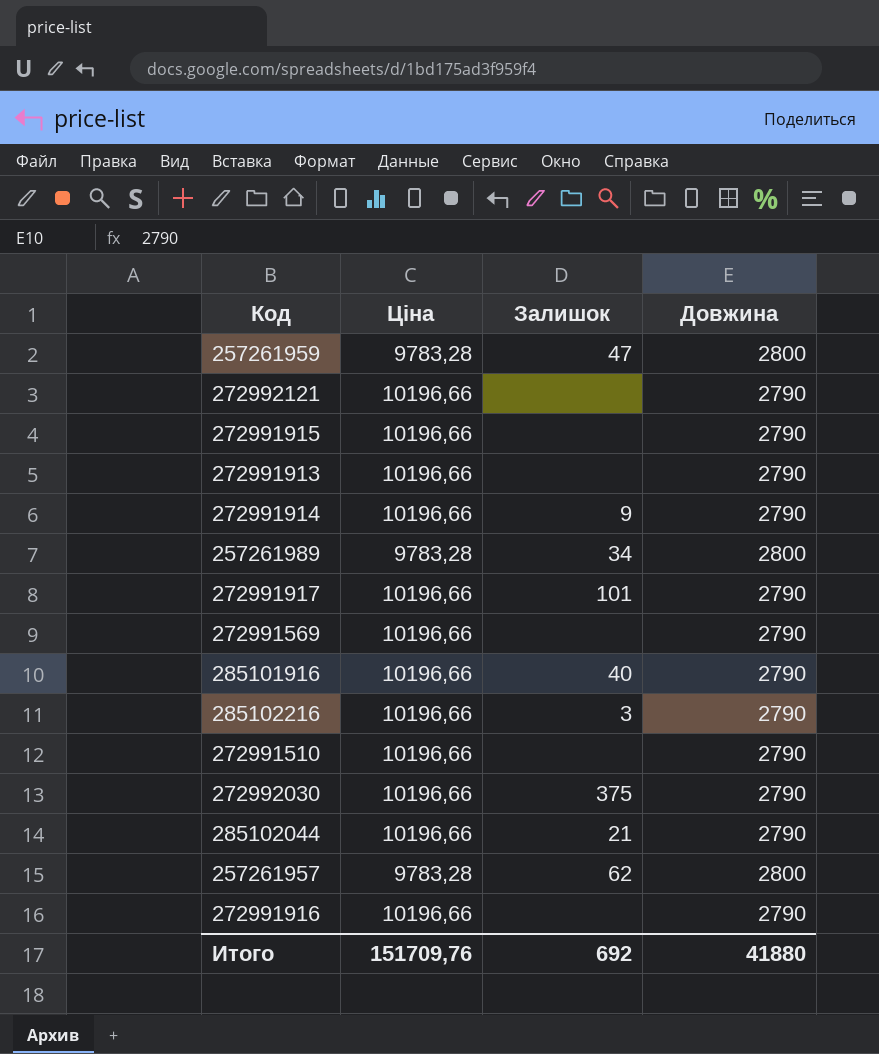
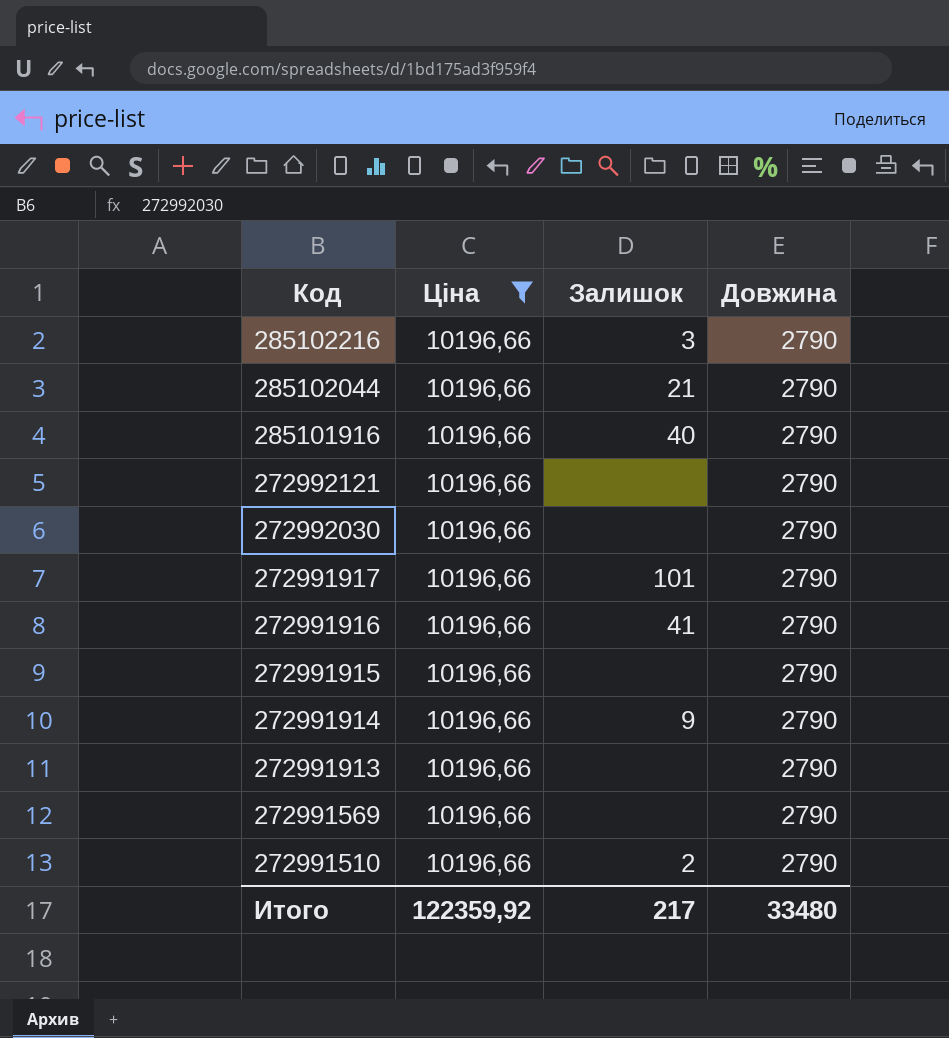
filter: none -> Ціна = 10196,66
row order: none -> Код descending
272992030 | Залишок: 375 -> none
272991916 | Залишок: none -> 41
272991510 | Залишок: none -> 2
Итого | Ціна: 151709,76 -> 122359,92
Итого | Залишок: 692 -> 217
Итого | Довжина: 41880 -> 33480

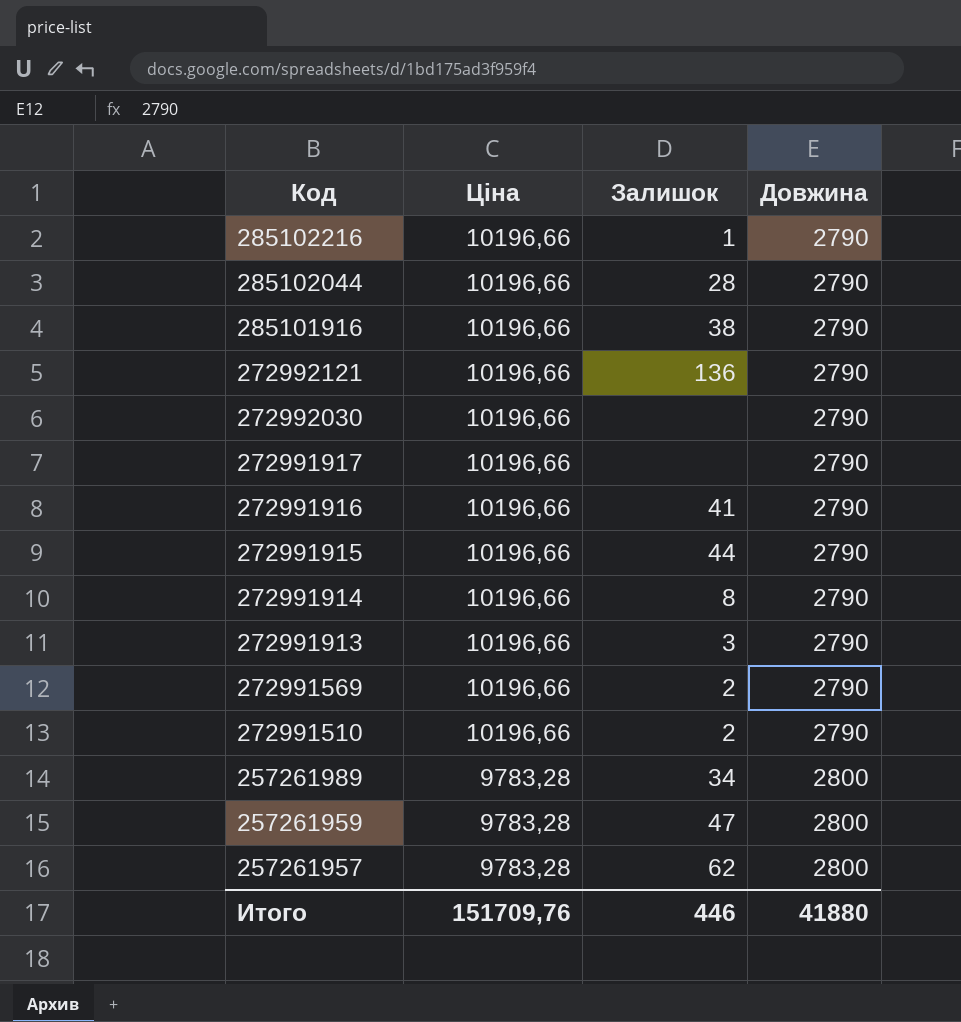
filter: Ціна = 10196,66 -> none
285102216 | Залишок: 3 -> 1
285102044 | Залишок: 21 -> 28
285101916 | Залишок: 40 -> 38
272992121 | Залишок: none -> 136
272991917 | Залишок: 101 -> none
272991915 | Залишок: none -> 44
272991914 | Залишок: 9 -> 8
272991913 | Залишок: none -> 3
272991569 | Залишок: none -> 2
Итого | Ціна: 122359,92 -> 151709,76
Итого | Залишок: 217 -> 446
Итого | Довжина: 33480 -> 41880

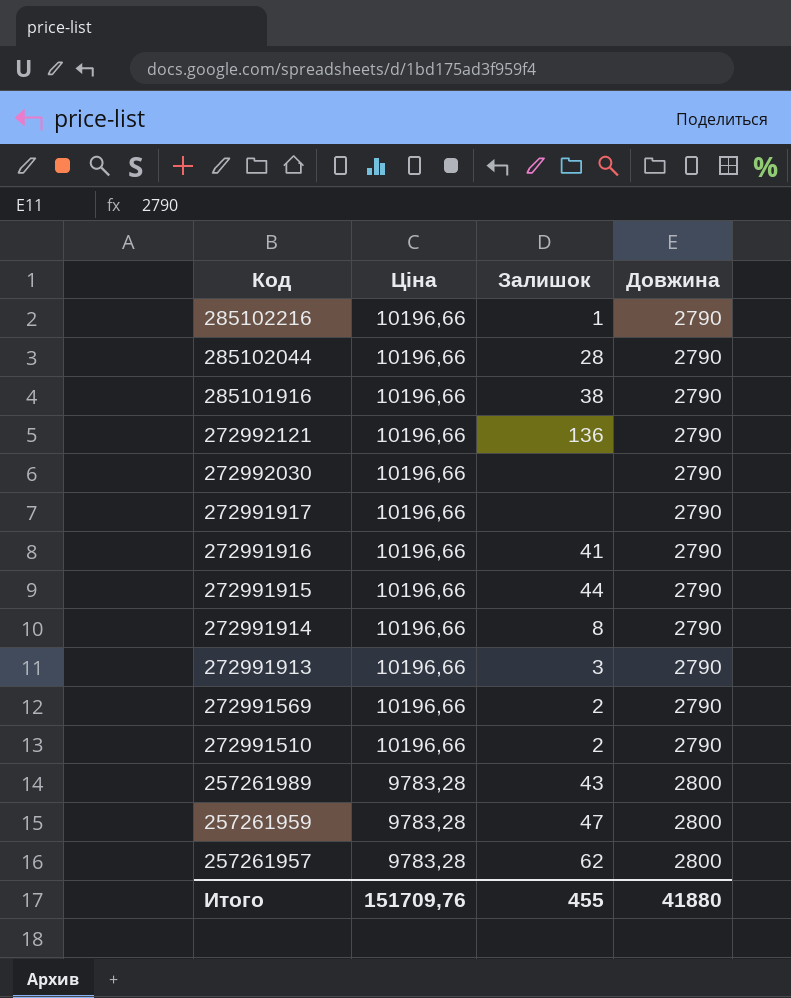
257261989 | Залишок: 34 -> 43
Итого | Залишок: 446 -> 455

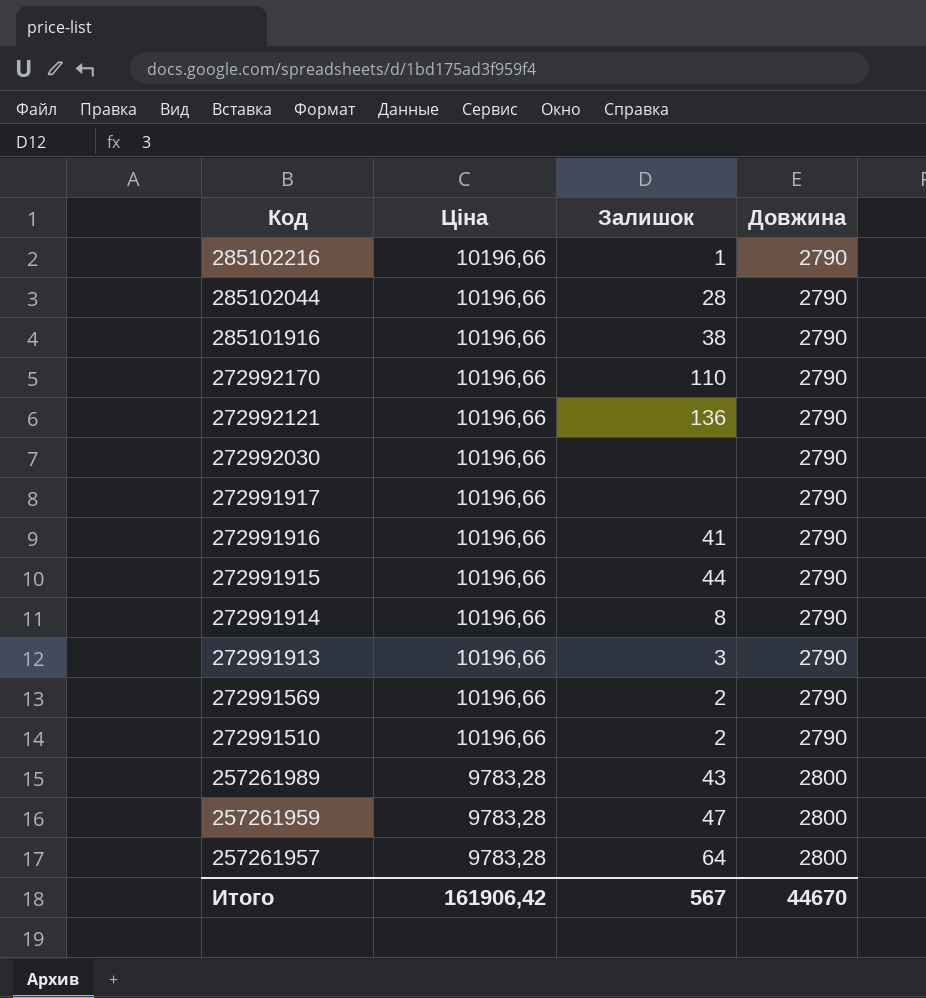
row 272992170: none -> 10196,66 | 110 | 2790
257261957 | Залишок: 62 -> 64
Итого | Ціна: 151709,76 -> 161906,42
Итого | Залишок: 455 -> 567
Итого | Довжина: 41880 -> 44670

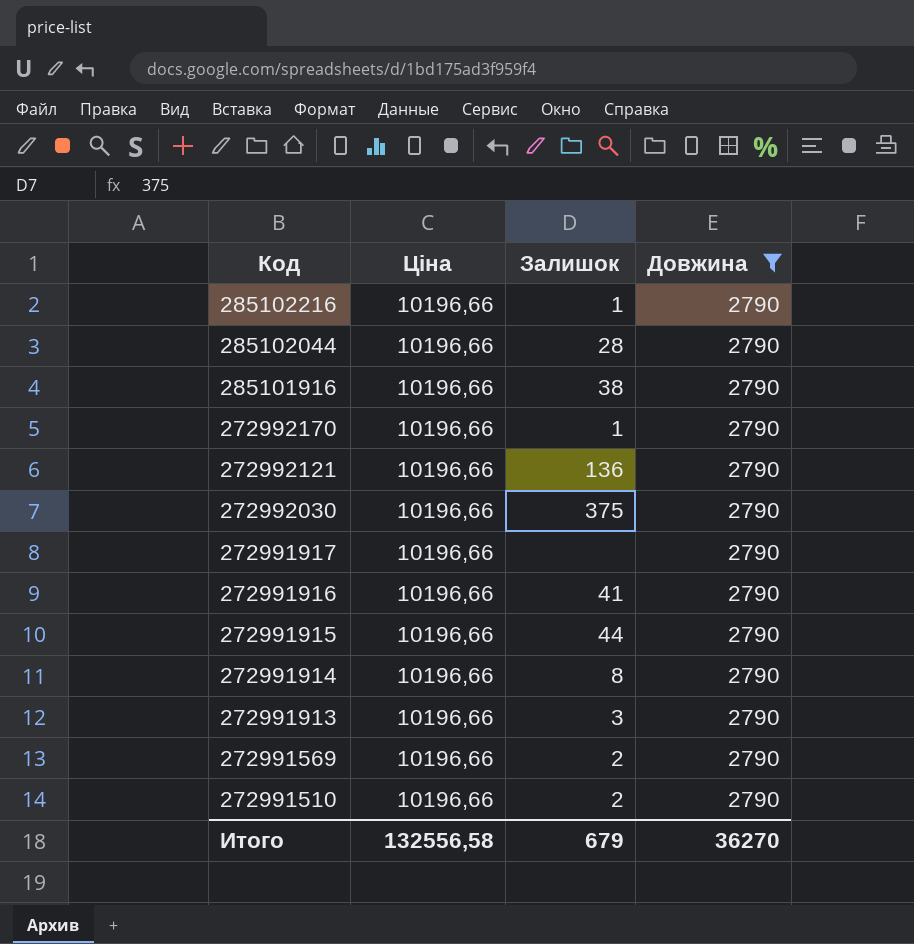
filter: none -> Довжина = 2790
272992170 | Залишок: 110 -> 1
272992030 | Залишок: none -> 375
Итого | Ціна: 161906,42 -> 132556,58
Итого | Залишок: 567 -> 679
Итого | Довжина: 44670 -> 36270

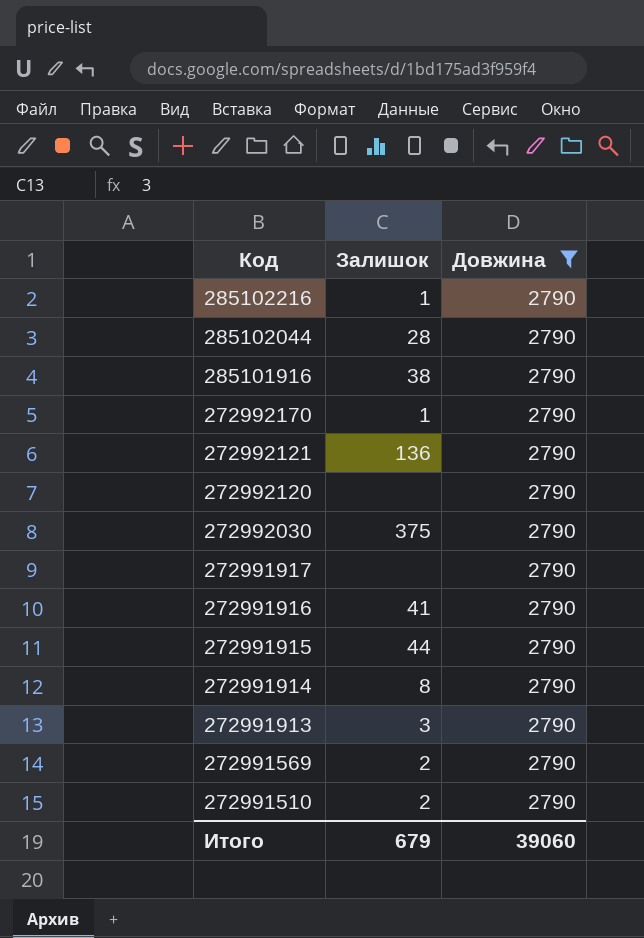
column Ціна | position: 2 -> none
row 272992120: none -> none | 2790
Итого | Довжина: 36270 -> 39060

